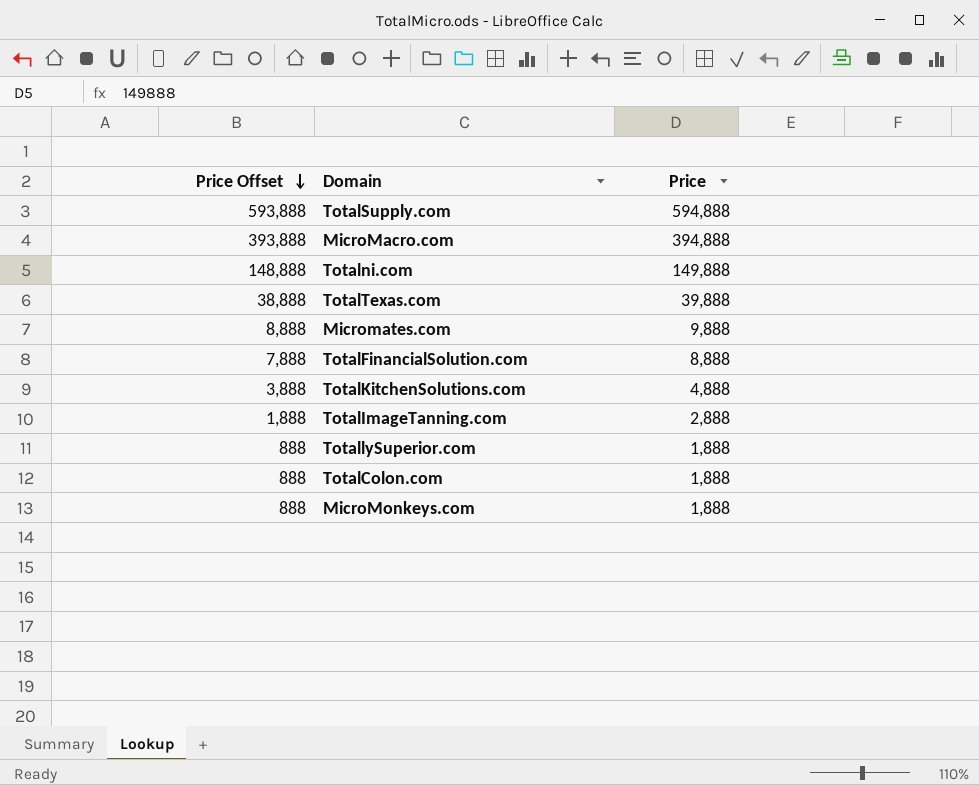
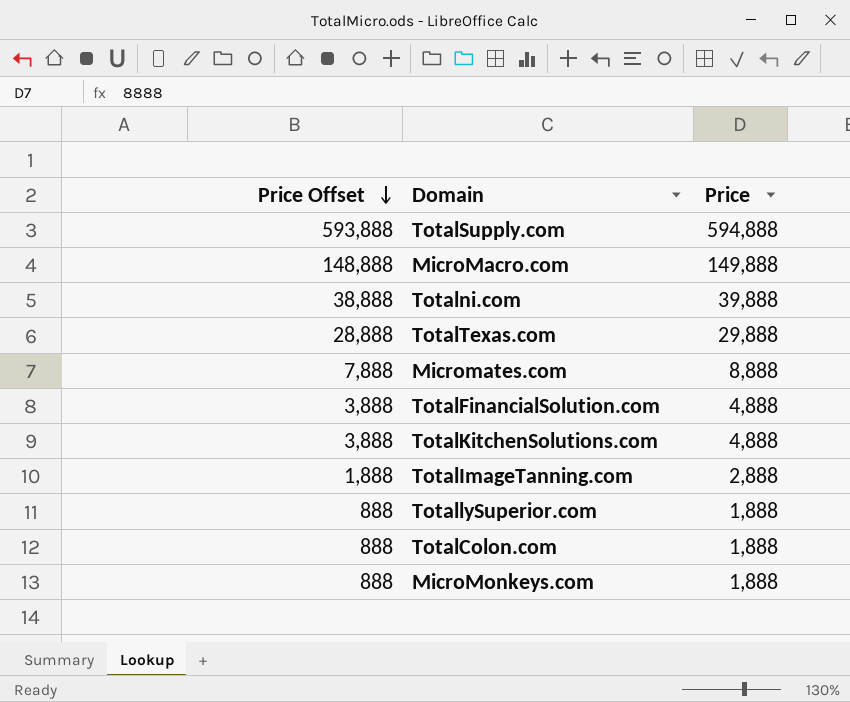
MicroMacro.com | Price Offset: 393,888 -> 148,888
MicroMacro.com | Price: 394,888 -> 149,888
Totalni.com | Price Offset: 148,888 -> 38,888
Totalni.com | Price: 149,888 -> 39,888
TotalTexas.com | Price Offset: 38,888 -> 28,888
TotalTexas.com | Price: 39,888 -> 29,888
Micromates.com | Price Offset: 8,888 -> 7,888
Micromates.com | Price: 9,888 -> 8,888
TotalFinancialSolution.com | Price Offset: 7,888 -> 3,888
TotalFinancialSolution.com | Price: 8,888 -> 4,888

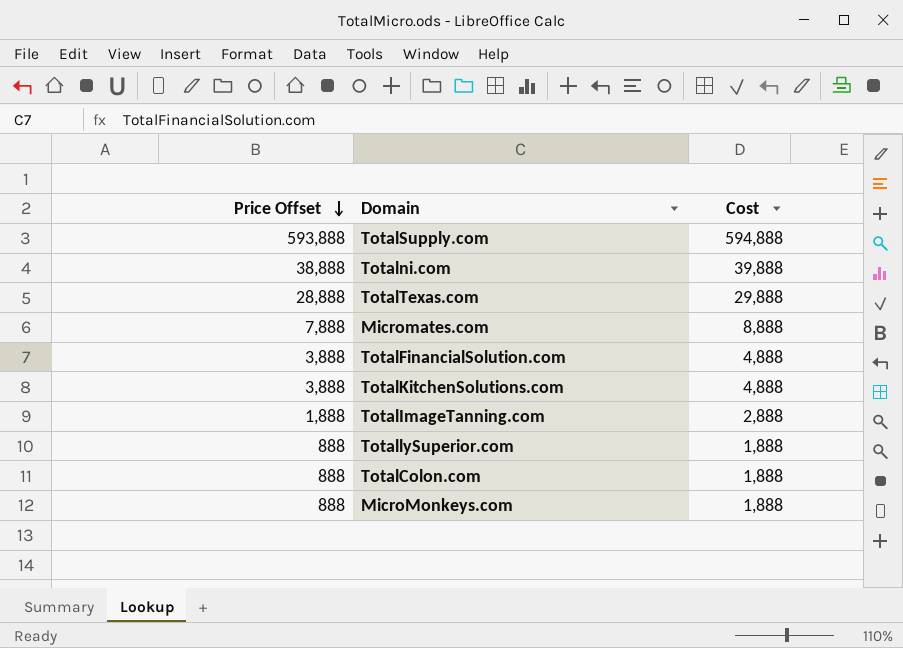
column name: Price -> Cost
row MicroMacro.com: 148,888 | 149,888 -> none

